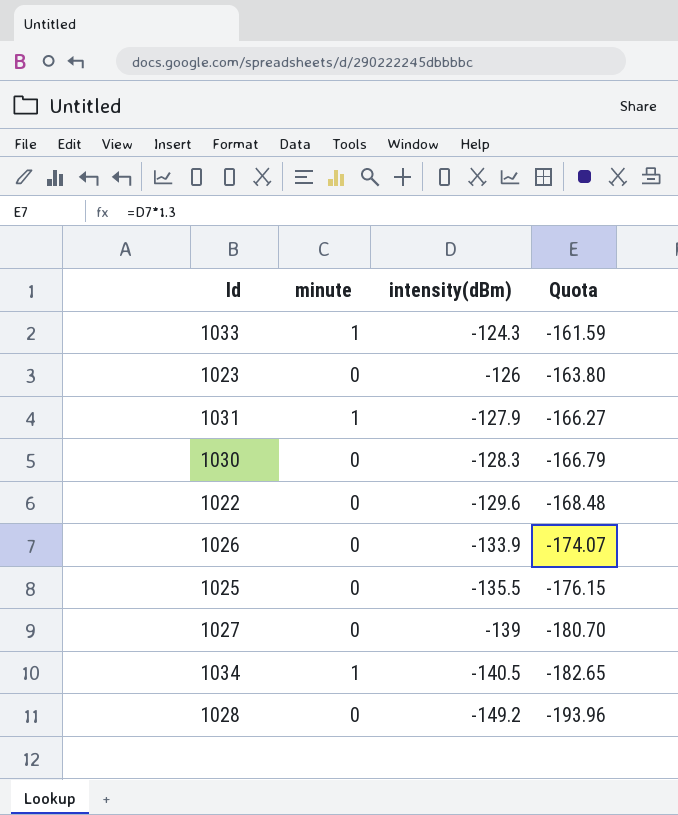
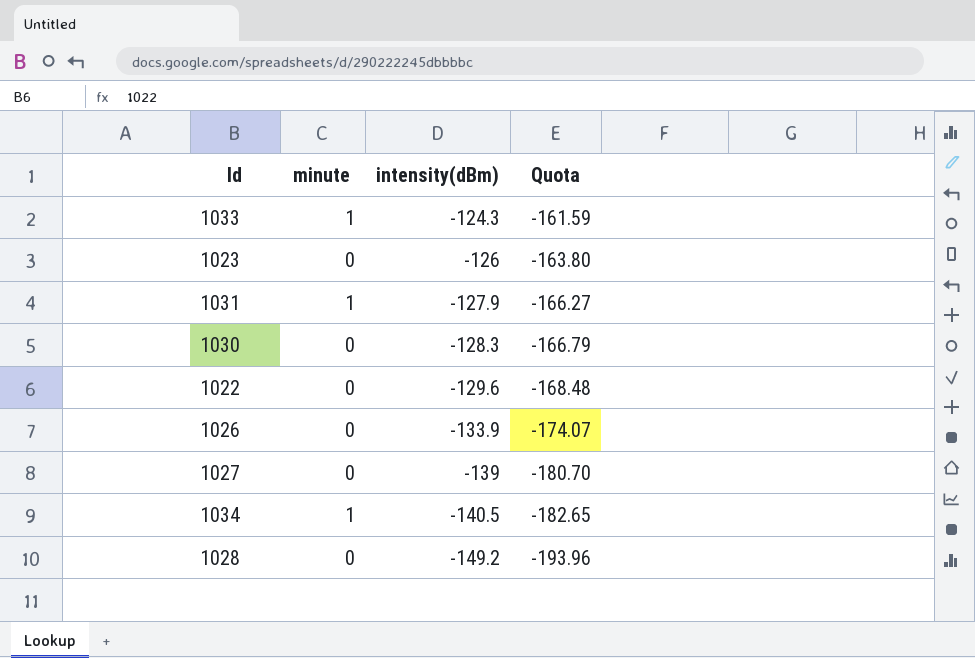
row 1025: 0 | -135.5 | -176.15 -> none

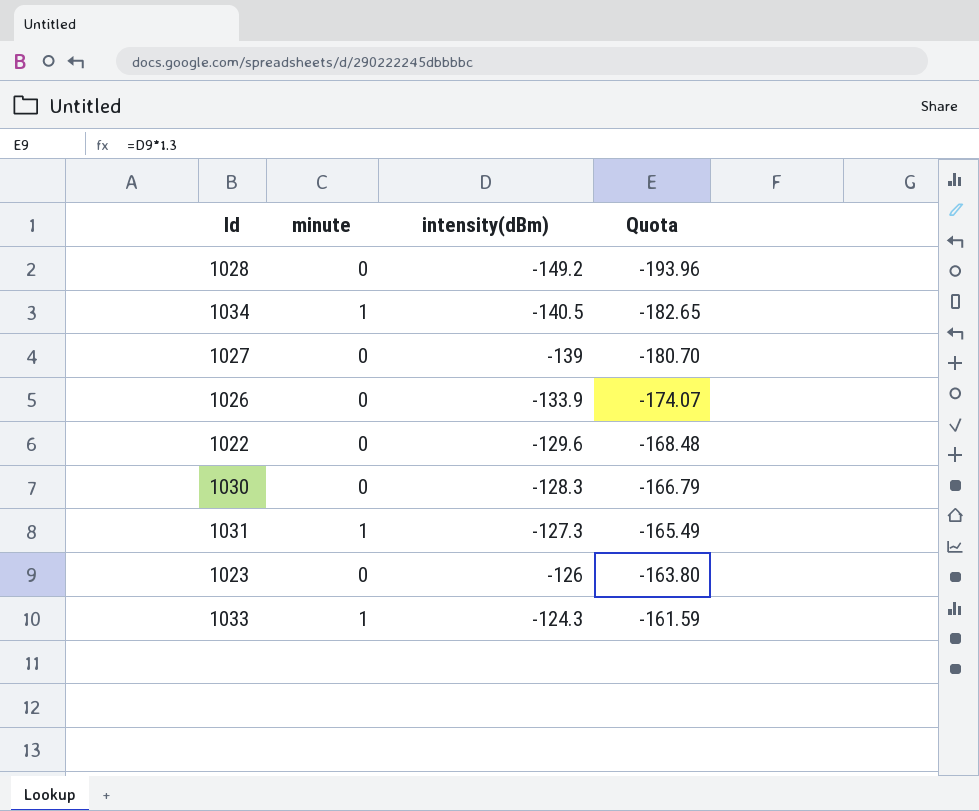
row order: intensity(dBm) descending -> intensity(dBm) ascending
1031 | intensity(dBm): -127.9 -> -127.3
1031 | Quota: -166.27 -> -165.49

